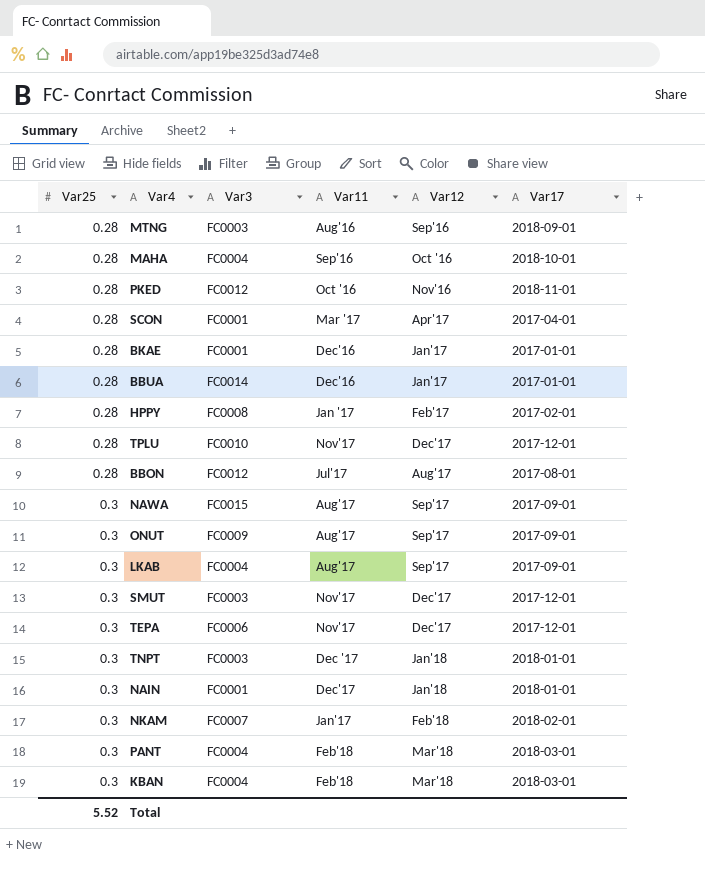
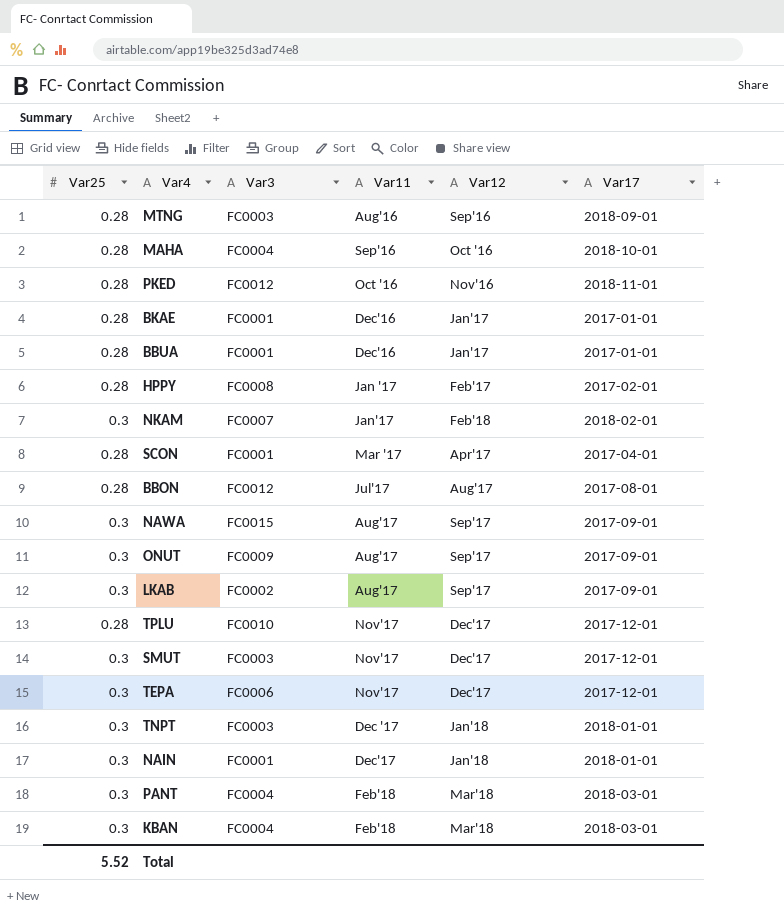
row order: Var25 ascending -> Var11 ascending
BBUA | Var3: FC0014 -> FC0001
LKAB | Var3: FC0004 -> FC0002

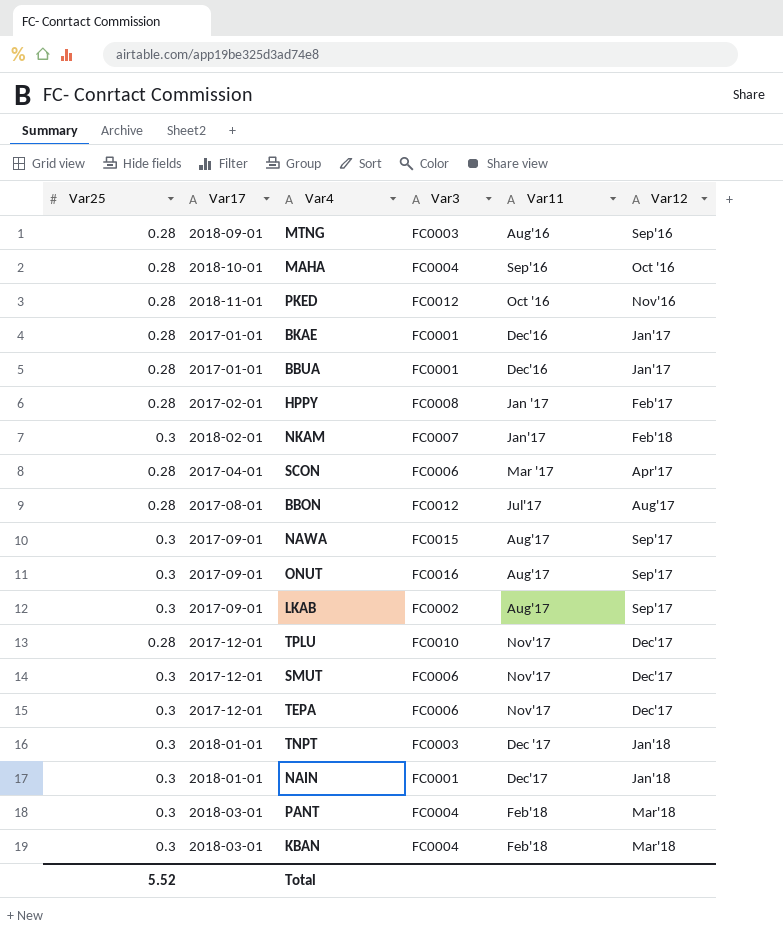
column Var17 | position: 6 -> 2
SCON | Var3: FC0001 -> FC0006
ONUT | Var3: FC0009 -> FC0016
SMUT | Var3: FC0003 -> FC0006

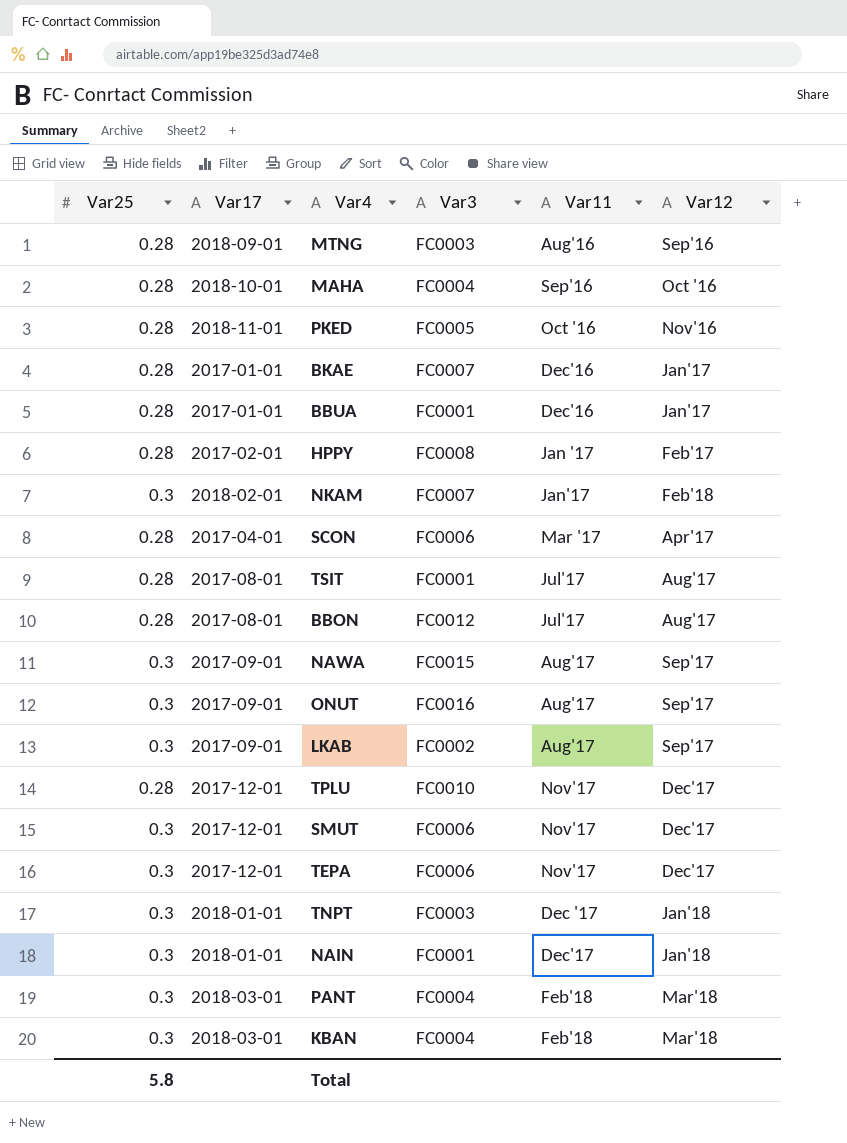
PKED | Var3: FC0012 -> FC0005
BKAE | Var3: FC0001 -> FC0007
row TSIT: none -> 0.28 | 2017-08-01 | FC0001 | Jul'17 | Aug'17
Total | Var25: 5.52 -> 5.8

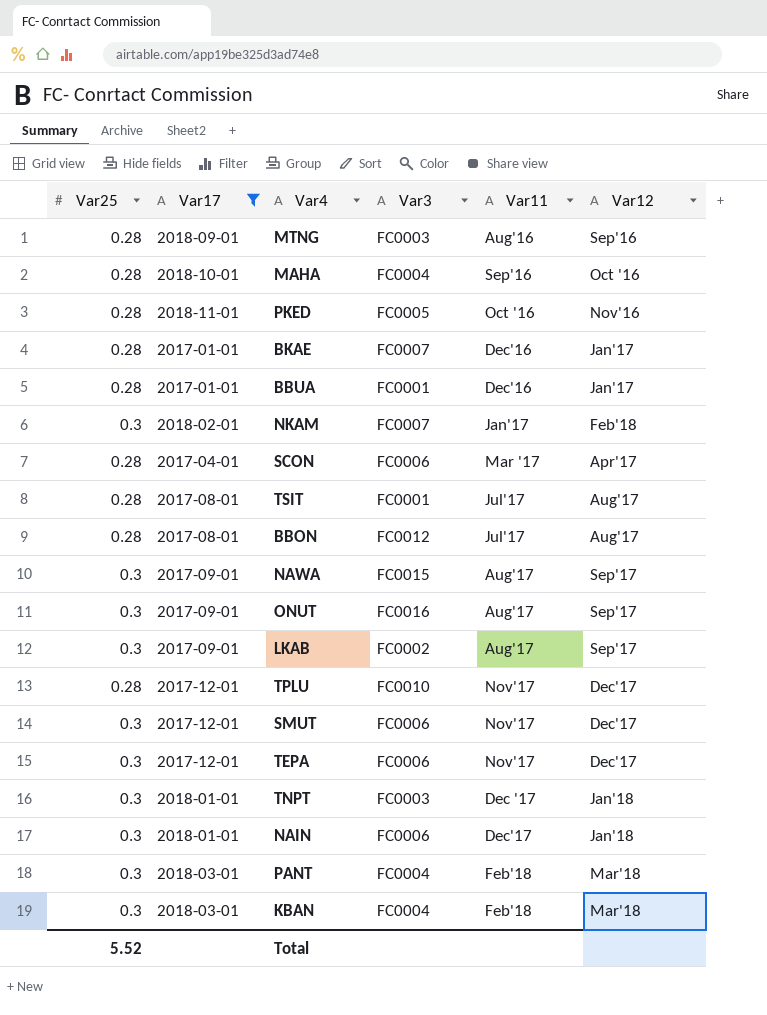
filter: none -> Var17 != 2017-02-01
NAIN | Var3: FC0001 -> FC0006
Total | Var25: 5.8 -> 5.52

